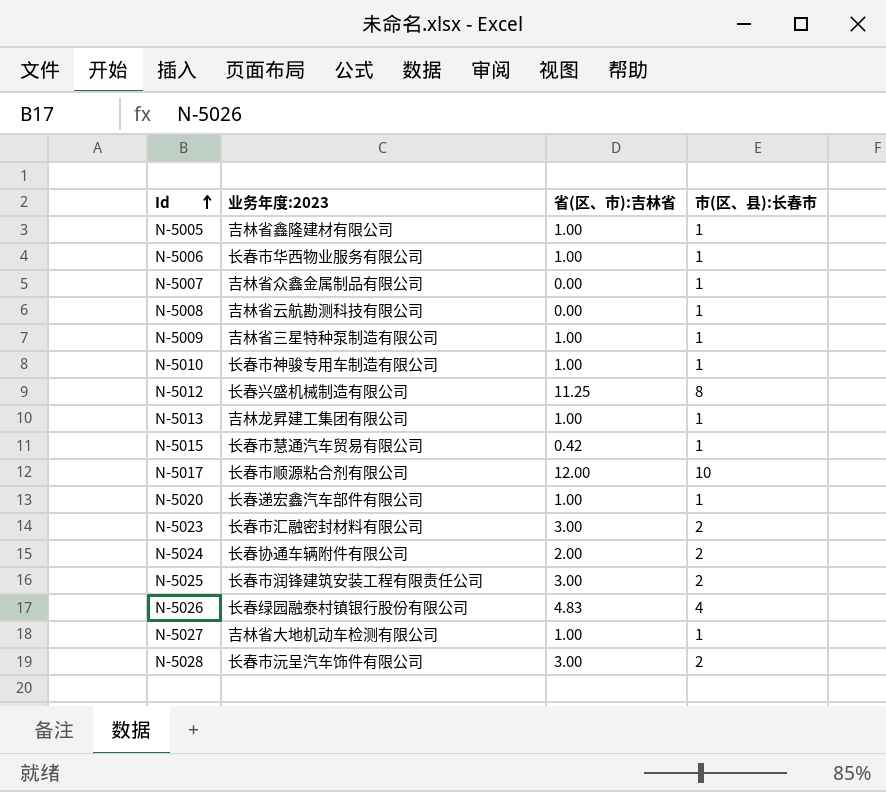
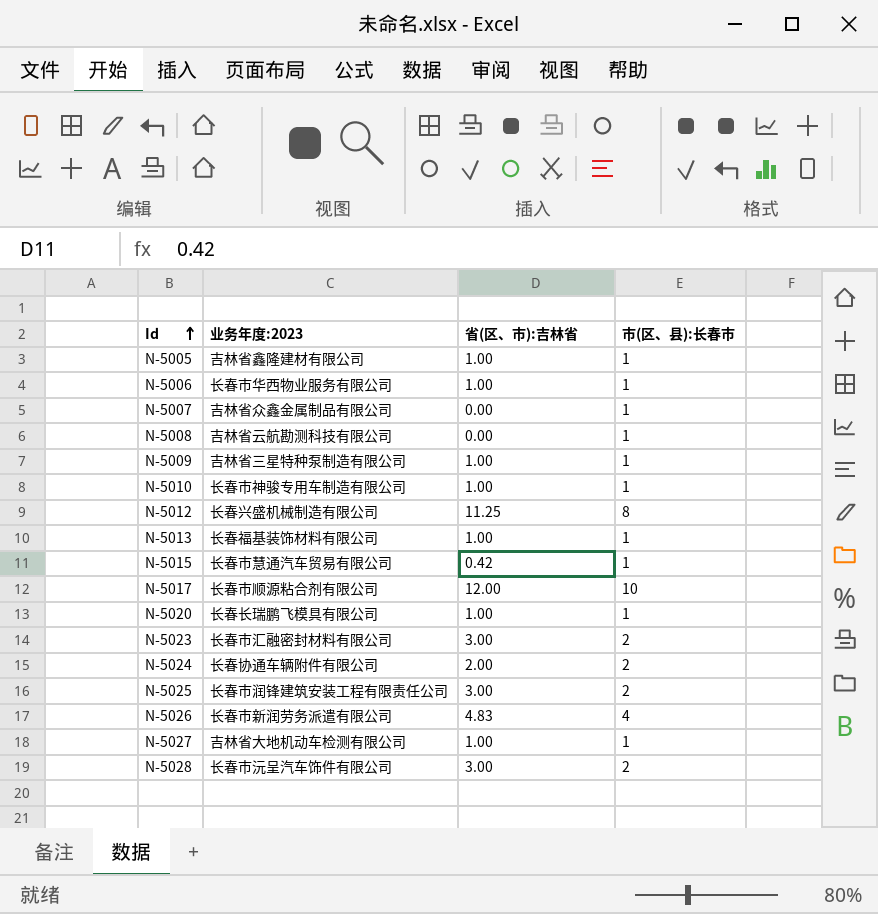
N-5013 | 业务年度:2023: 吉林龙昇建工集团有限公司 -> 长春福基装饰材料有限公司
N-5020 | 业务年度:2023: 长春递宏鑫汽车部件有限公司 -> 长春长瑞鹏飞模具有限公司
N-5026 | 业务年度:2023: 长春绿园融泰村镇银行股份有限公司 -> 长春市新润劳务派遣有限公司

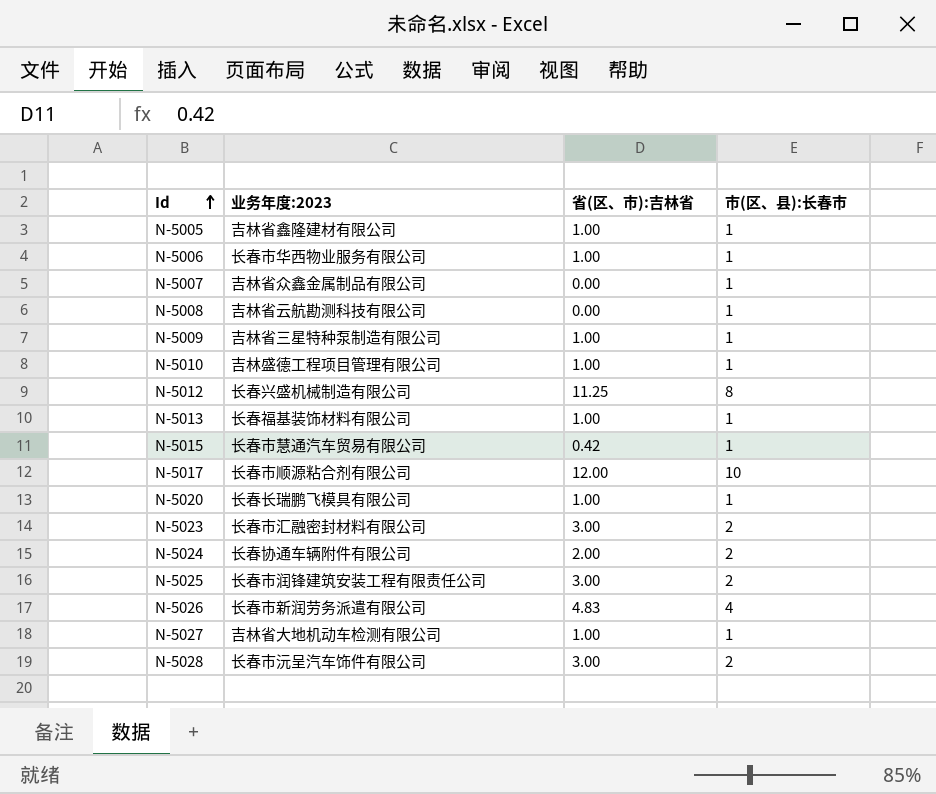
N-5010 | 业务年度:2023: 长春市神骏专用车制造有限公司 -> 吉林盛德工程项目管理有限公司

